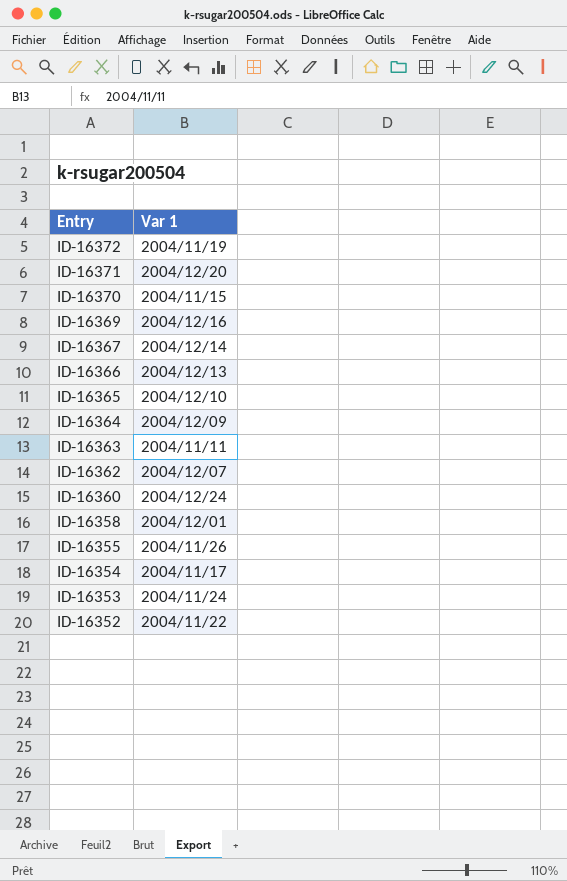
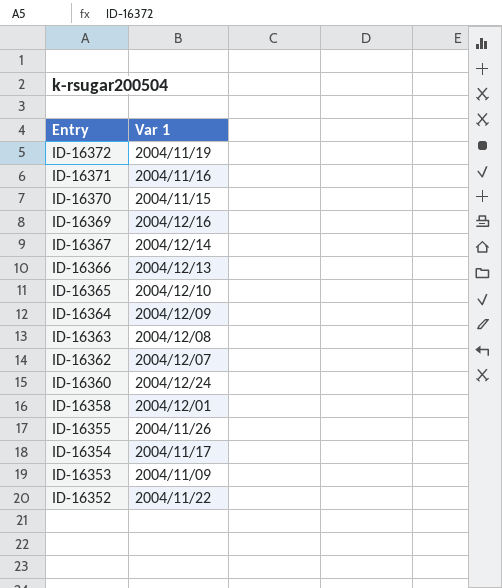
ID-16371 | Var 1: 2004/12/20 -> 2004/11/16
ID-16363 | Var 1: 2004/11/11 -> 2004/12/08
ID-16353 | Var 1: 2004/11/24 -> 2004/11/09

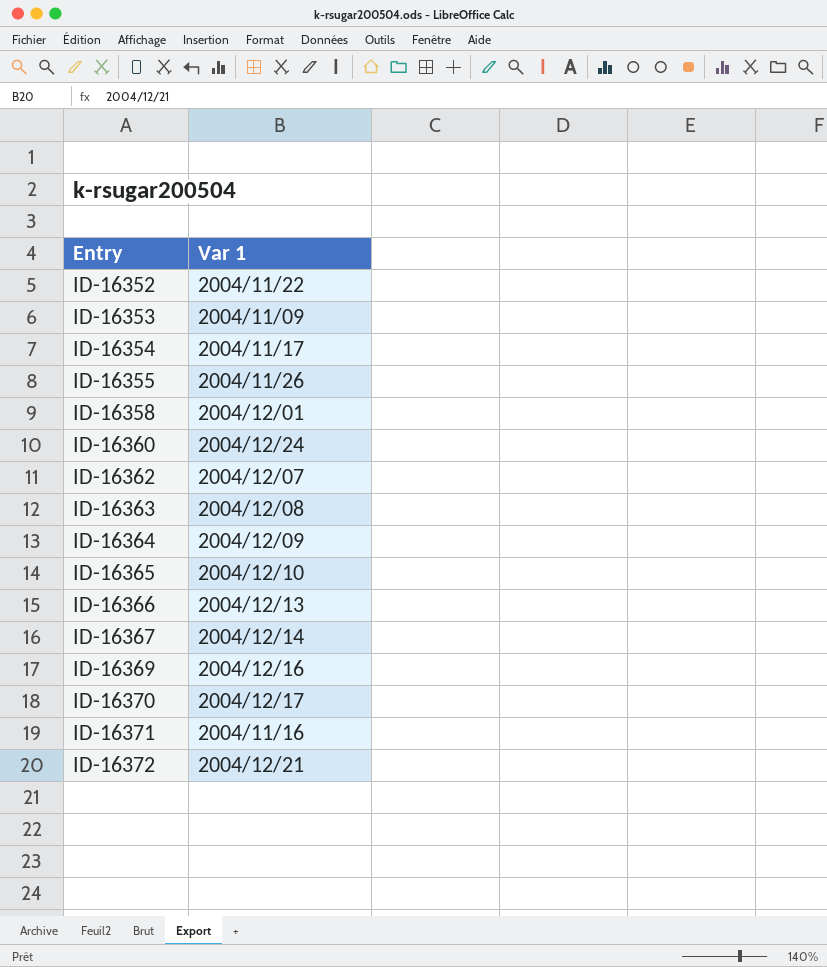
row order: Entry descending -> Entry ascending
ID-16370 | Var 1: 2004/11/15 -> 2004/12/17
ID-16372 | Var 1: 2004/11/19 -> 2004/12/21

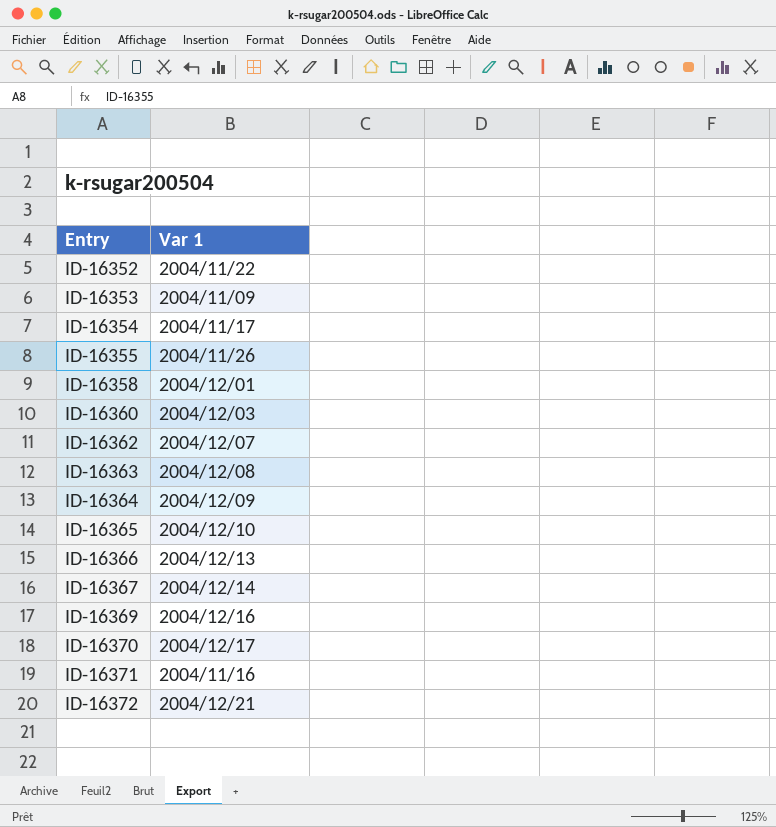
ID-16360 | Var 1: 2004/12/24 -> 2004/12/03

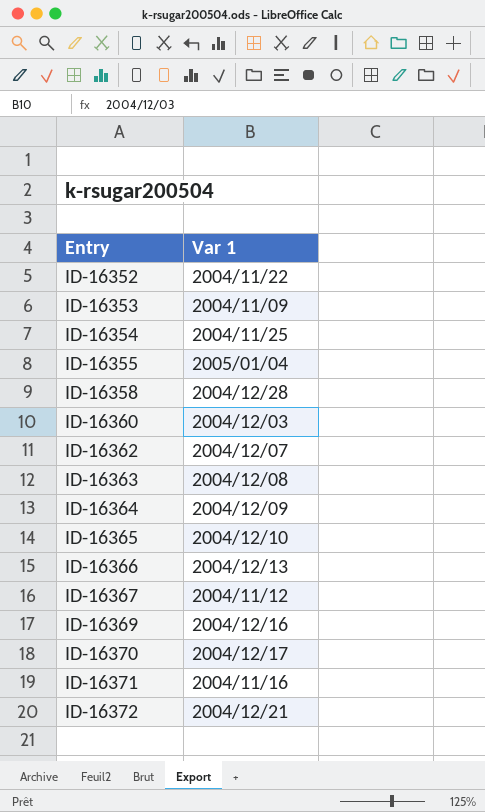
ID-16354 | Var 1: 2004/11/17 -> 2004/11/25
ID-16355 | Var 1: 2004/11/26 -> 2005/01/04
ID-16358 | Var 1: 2004/12/01 -> 2004/12/28
ID-16367 | Var 1: 2004/12/14 -> 2004/11/12

